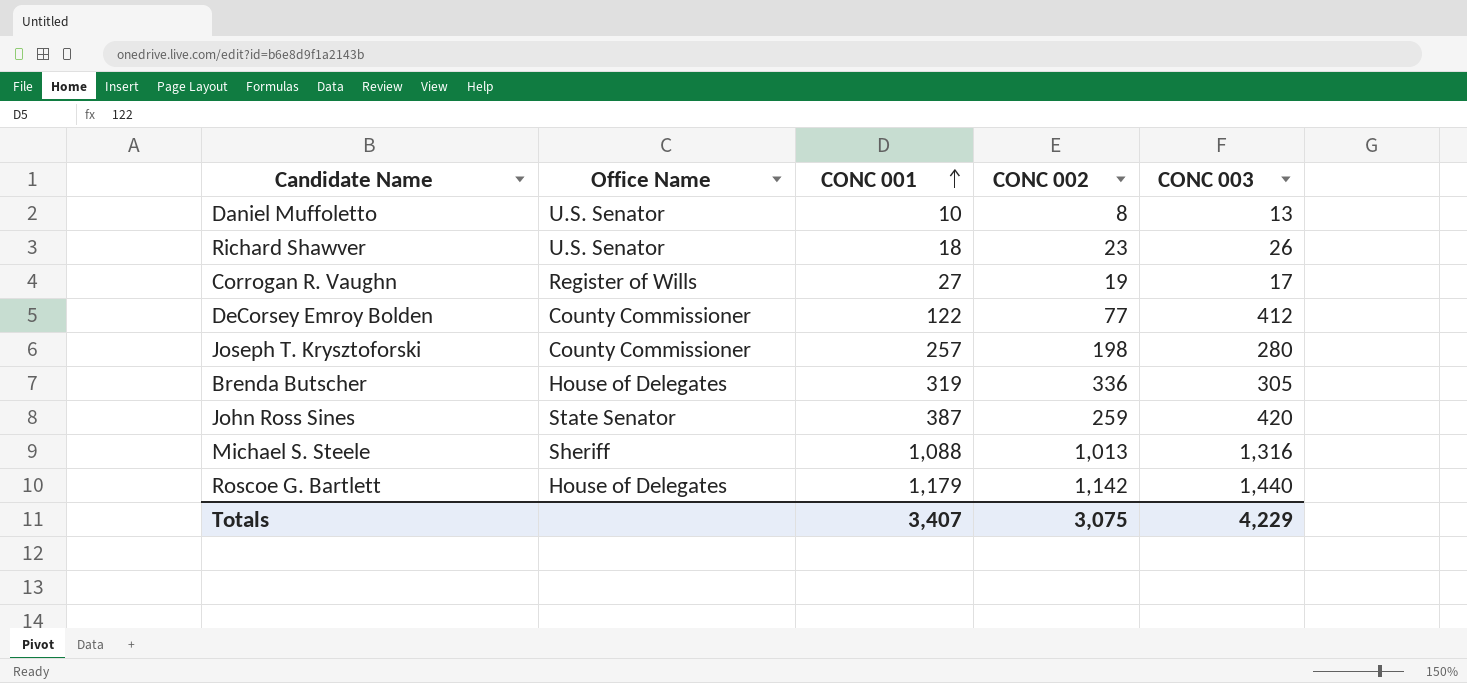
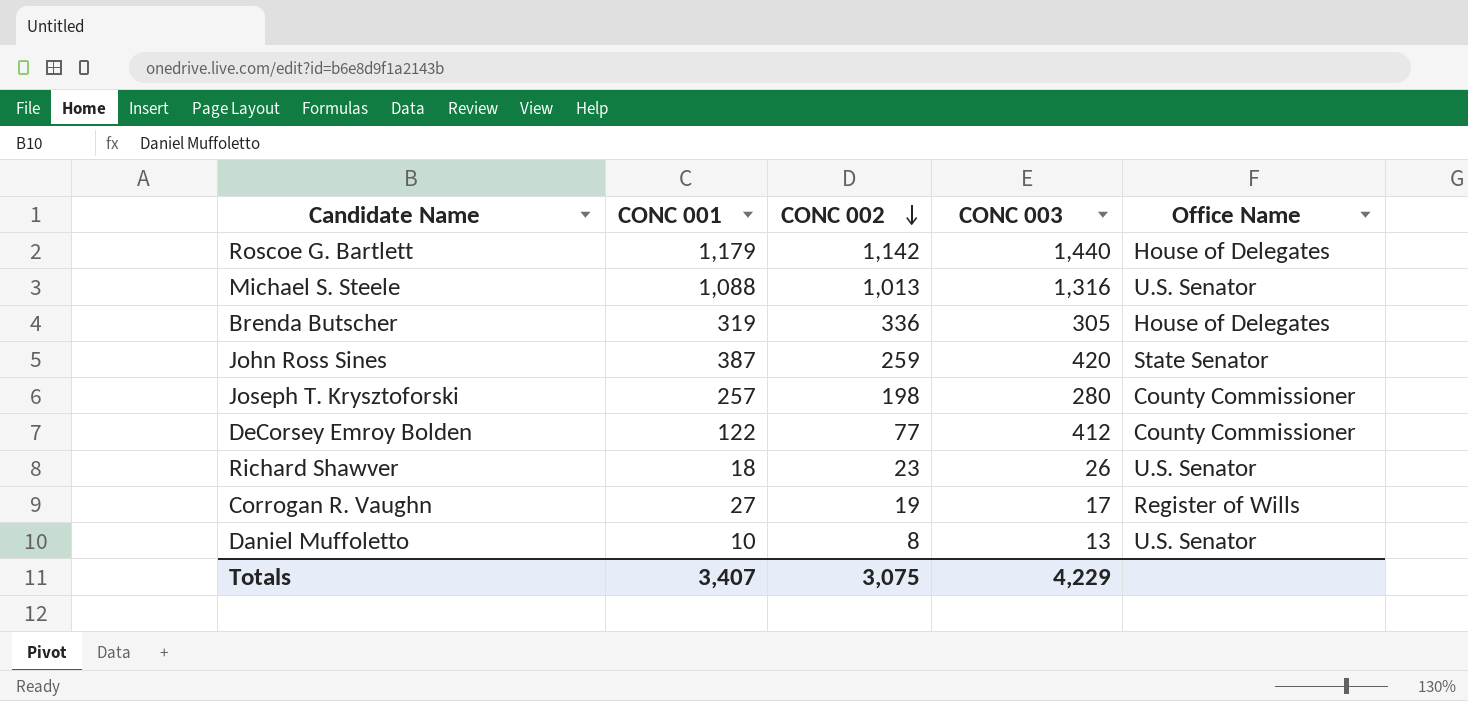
row order: CONC 001 ascending -> CONC 002 descending
column Office Name | position: 2 -> 5
Michael S. Steele | Office Name: Sheriff -> U.S. Senator

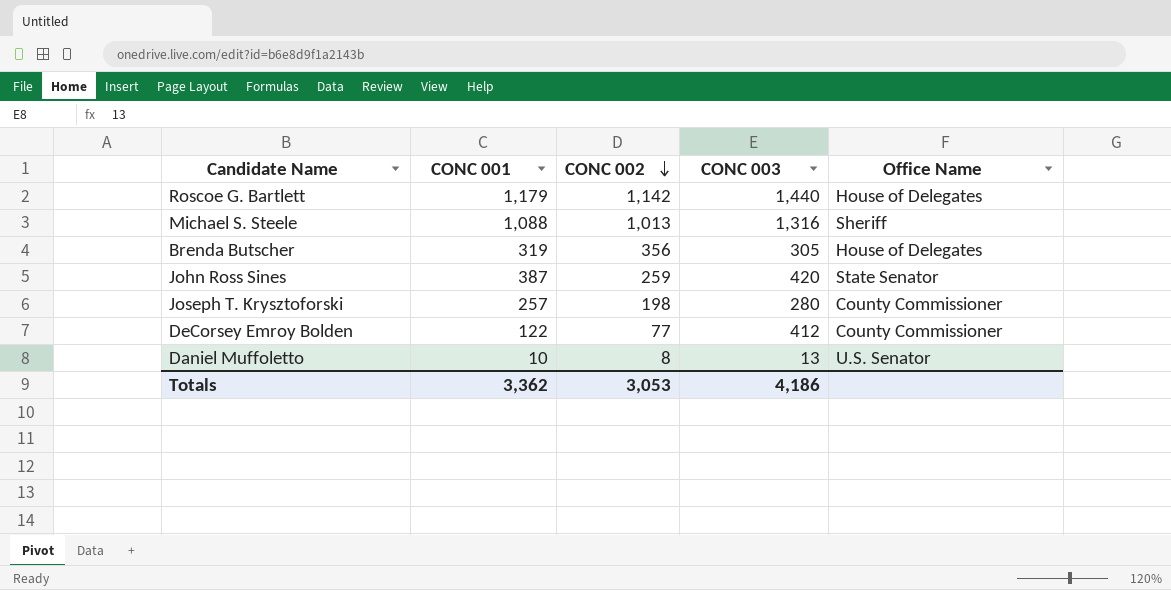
row Richard Shawver: 18 | 23 | 26 | U.S. Senator -> none
row Corrogan R. Vaughn: 27 | 19 | 17 | Register of Wills -> none
Michael S. Steele | Office Name: U.S. Senator -> Sheriff
Brenda Butscher | CONC 002: 336 -> 356
Totals | CONC 001: 3,407 -> 3,362
Totals | CONC 002: 3,075 -> 3,053
Totals | CONC 003: 4,229 -> 4,186

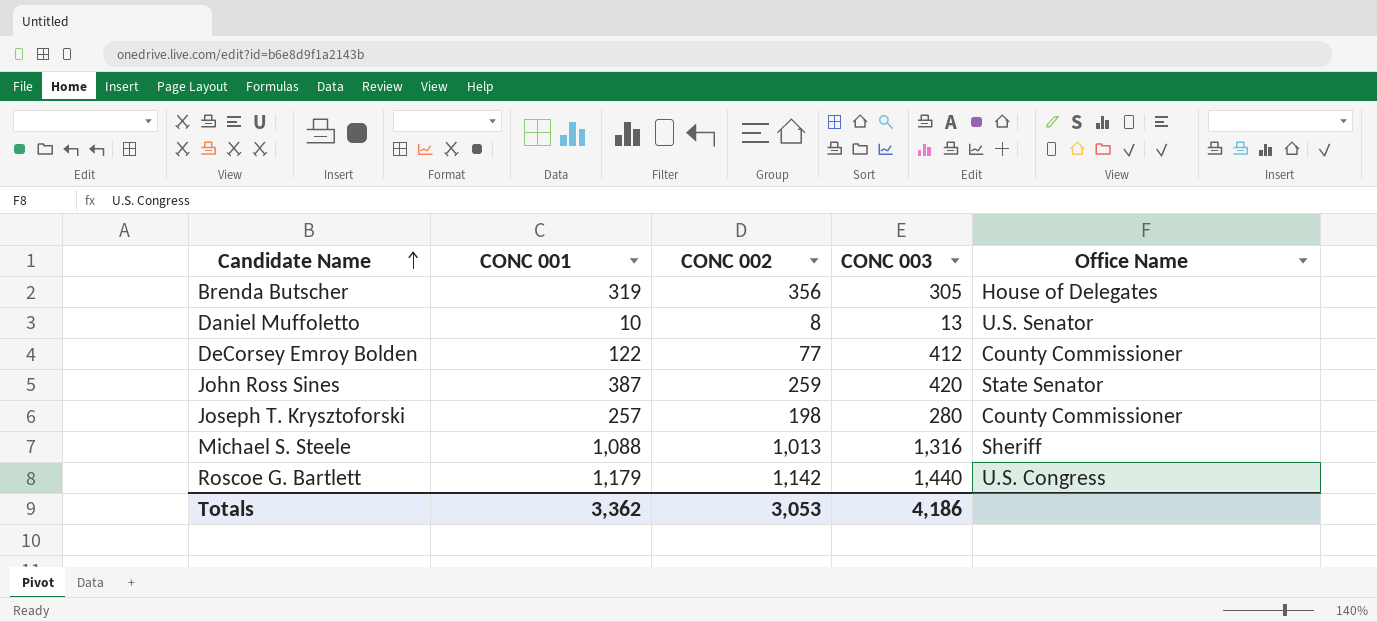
row order: CONC 002 descending -> Candidate Name ascending
Roscoe G. Bartlett | Office Name: House of Delegates -> U.S. Congress

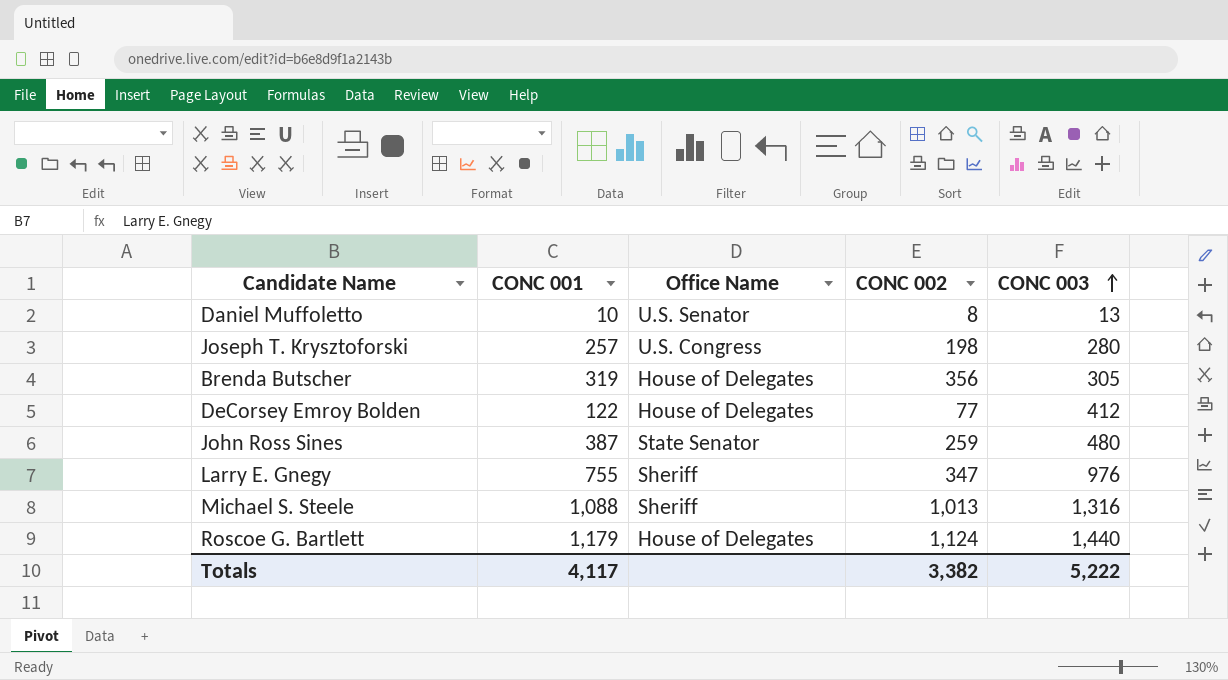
row order: Candidate Name ascending -> CONC 003 ascending
column Office Name | position: 5 -> 3
Joseph T. Krysztoforski | Office Name: County Commissioner -> U.S. Congress
DeCorsey Emroy Bolden | Office Name: County Commissioner -> House of Delegates
John Ross Sines | CONC 003: 420 -> 480
row Larry E. Gnegy: none -> 755 | Sheriff | 347 | 976
Roscoe G. Bartlett | Office Name: U.S. Congress -> House of Delegates
Roscoe G. Bartlett | CONC 002: 1,142 -> 1,124
Totals | CONC 001: 3,362 -> 4,117
Totals | CONC 002: 3,053 -> 3,382
Totals | CONC 003: 4,186 -> 5,222

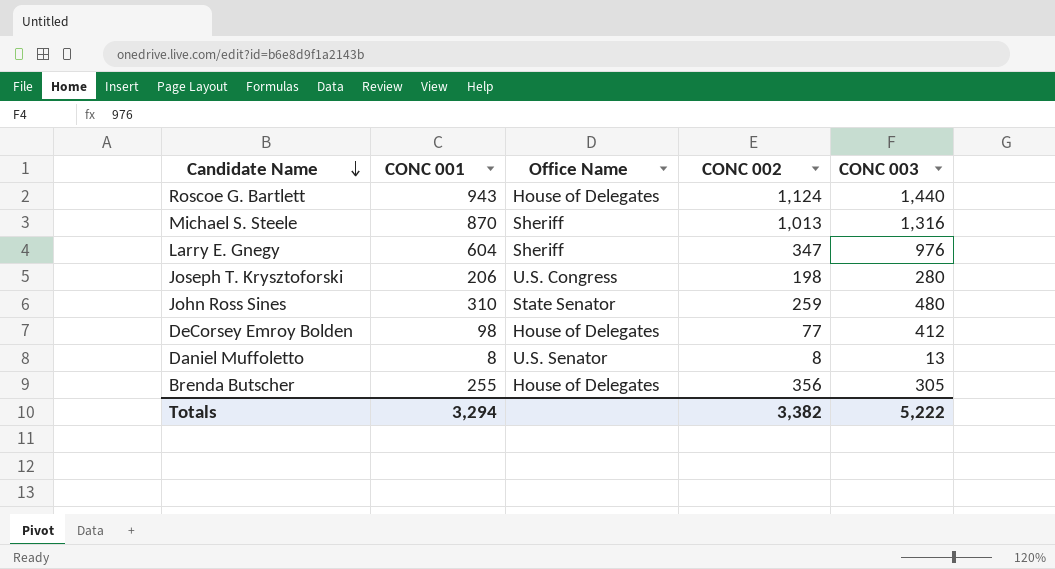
row order: CONC 003 ascending -> Candidate Name descending
Roscoe G. Bartlett | CONC 001: 1,179 -> 943
Michael S. Steele | CONC 001: 1,088 -> 870
Larry E. Gnegy | CONC 001: 755 -> 604
Joseph T. Krysztoforski | CONC 001: 257 -> 206
John Ross Sines | CONC 001: 387 -> 310
DeCorsey Emroy Bolden | CONC 001: 122 -> 98
Daniel Muffoletto | CONC 001: 10 -> 8
Brenda Butscher | CONC 001: 319 -> 255
Totals | CONC 001: 4,117 -> 3,294

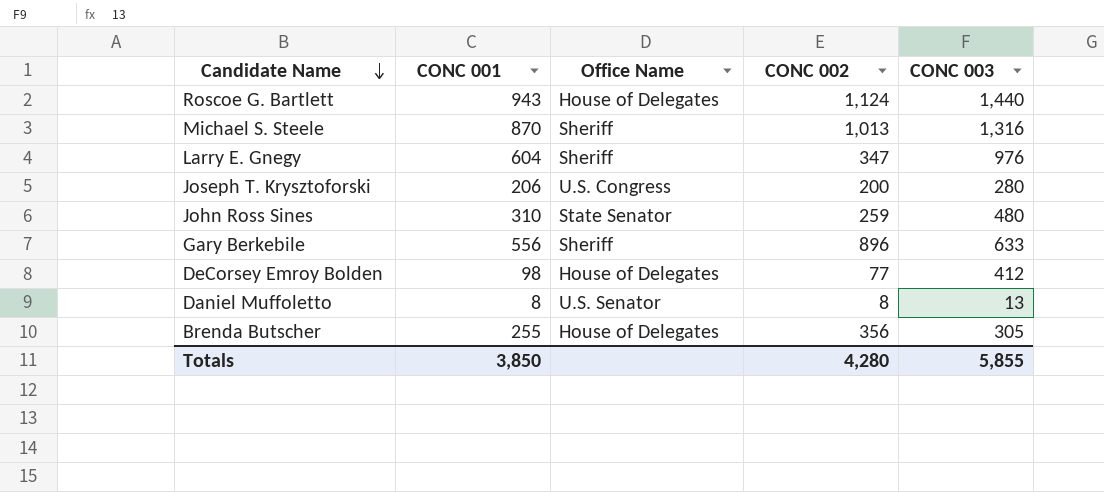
Joseph T. Krysztoforski | CONC 002: 198 -> 200
row Gary Berkebile: none -> 556 | Sheriff | 896 | 633
Totals | CONC 001: 3,294 -> 3,850
Totals | CONC 002: 3,382 -> 4,280
Totals | CONC 003: 5,222 -> 5,855

